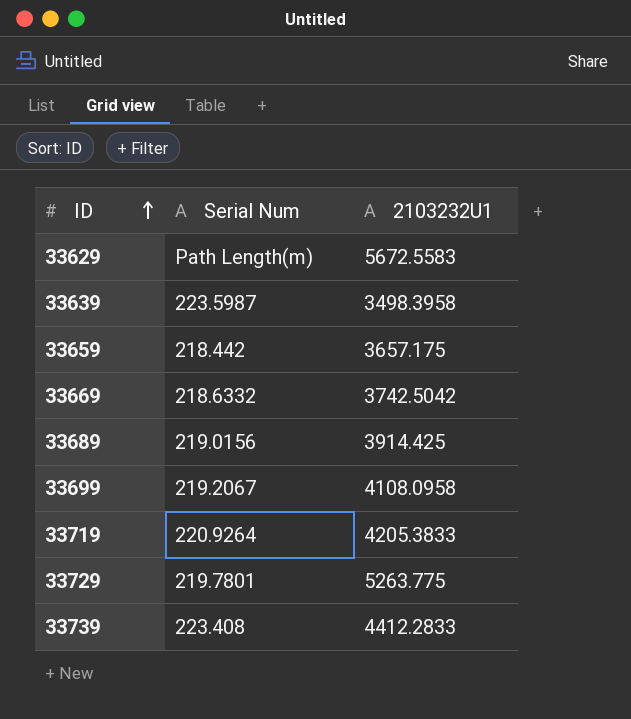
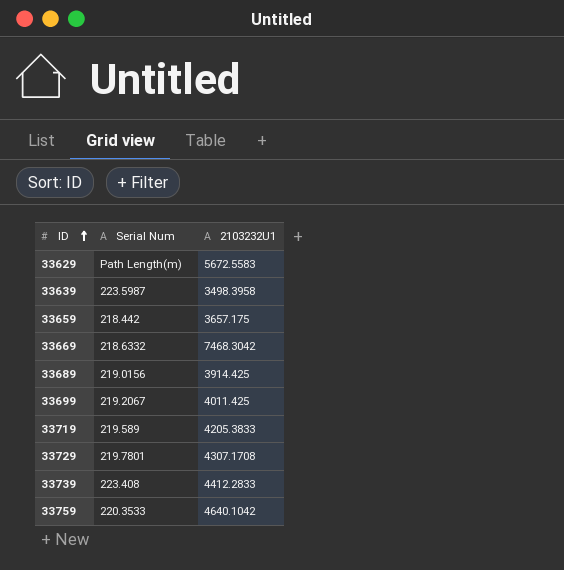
33669 | 2103232U1: 3742.5042 -> 7468.3042
33699 | 2103232U1: 4108.0958 -> 4011.425
33719 | Serial Num: 220.9264 -> 219.589
33729 | 2103232U1: 5263.775 -> 4307.1708
row 33759: none -> 220.3533 | 4640.1042

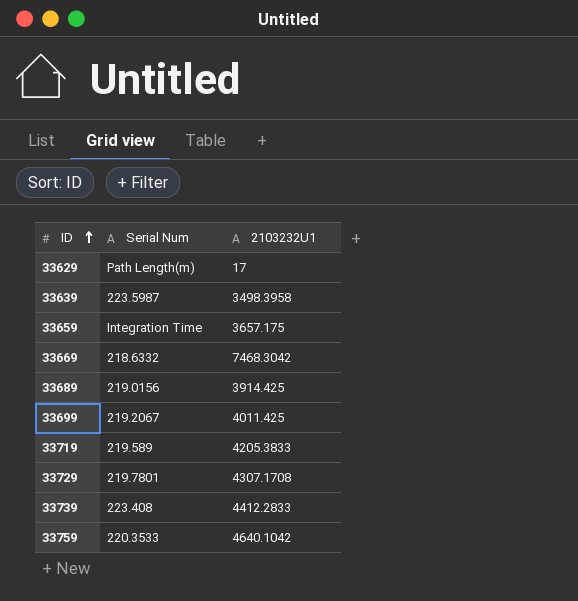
33629 | 2103232U1: 5672.5583 -> 17
33659 | Serial Num: 218.442 -> Integration Time

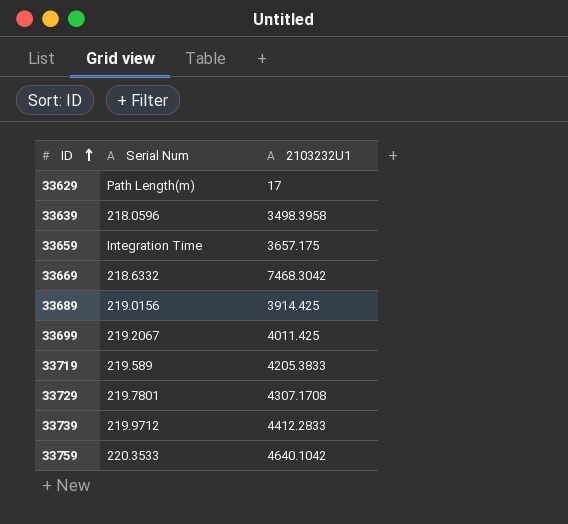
33639 | Serial Num: 223.5987 -> 218.0596
33739 | Serial Num: 223.408 -> 219.9712

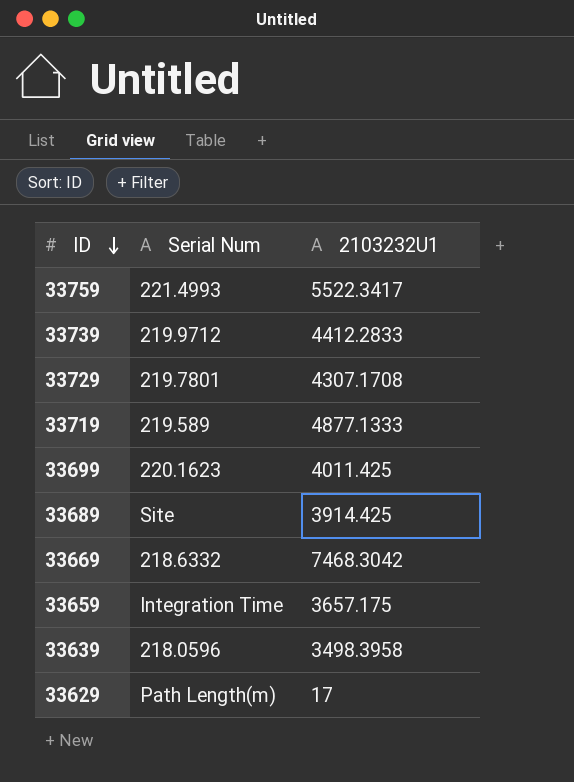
row order: ID ascending -> ID descending
33759 | Serial Num: 220.3533 -> 221.4993
33759 | 2103232U1: 4640.1042 -> 5522.3417
33719 | 2103232U1: 4205.3833 -> 4877.1333
33699 | Serial Num: 219.2067 -> 220.1623
33689 | Serial Num: 219.0156 -> Site

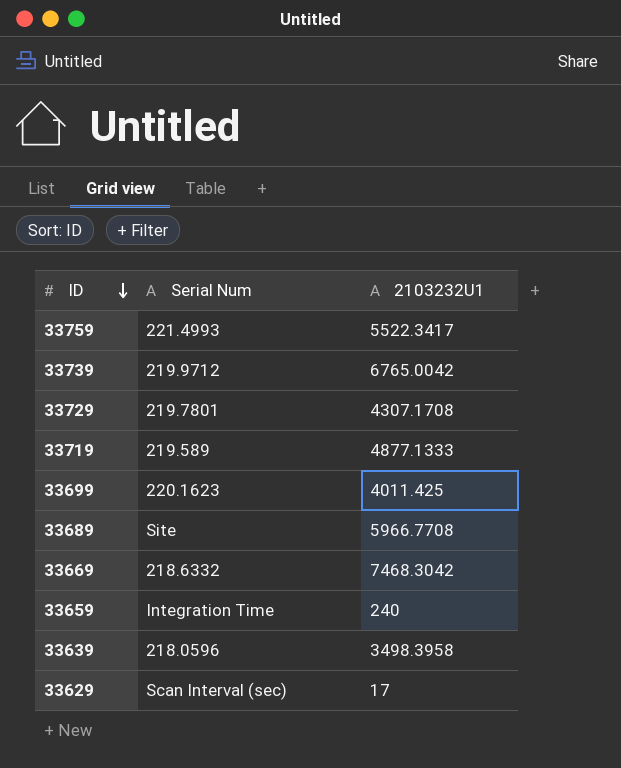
33739 | 2103232U1: 4412.2833 -> 6765.0042
33689 | 2103232U1: 3914.425 -> 5966.7708
33659 | 2103232U1: 3657.175 -> 240
33629 | Serial Num: Path Length(m) -> Scan Interval (sec)

